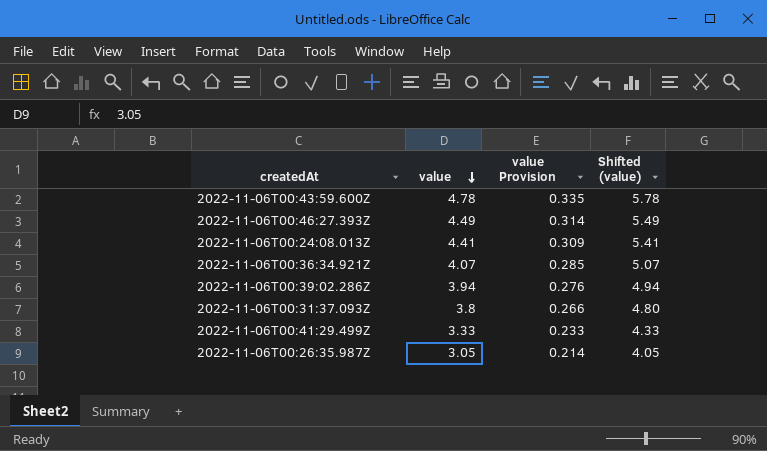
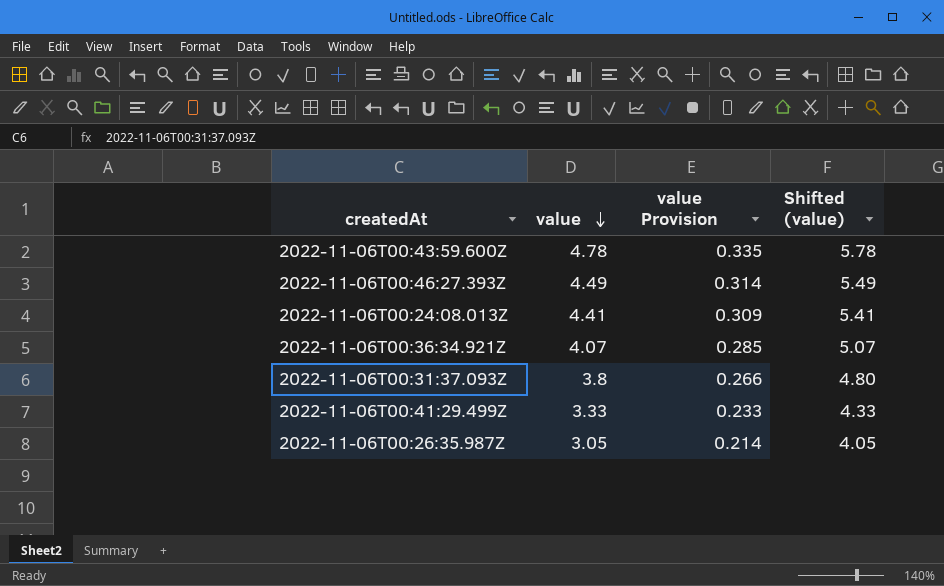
row 2022-11-06T00:39:02.286Z: 3.94 | 0.276 | 4.94 -> none

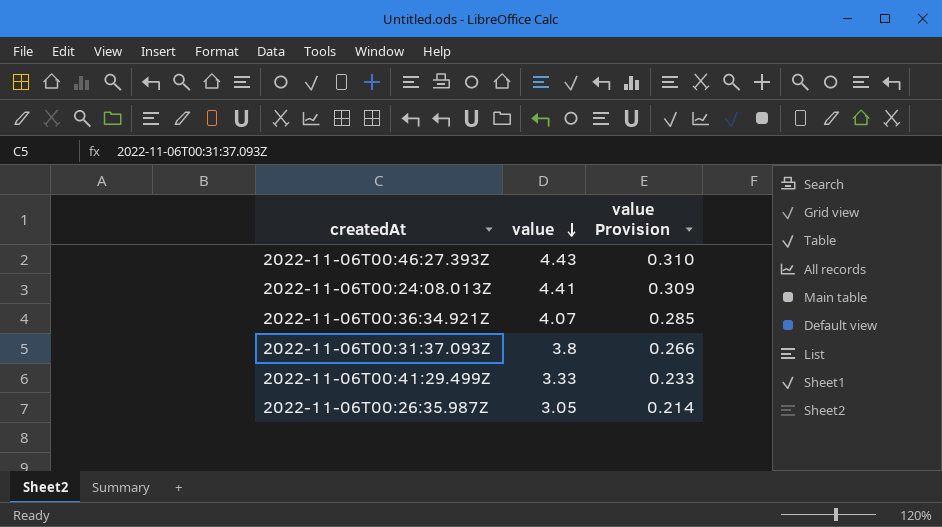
column Shifted (value) | formula: [value] + 1 -> none
row 2022-11-06T00:43:59.600Z: 4.78 | 0.335 | 5.78 -> none
2022-11-06T00:46:27.393Z | value: 4.49 -> 4.43
2022-11-06T00:46:27.393Z | value Provision: 0.314 -> 0.310

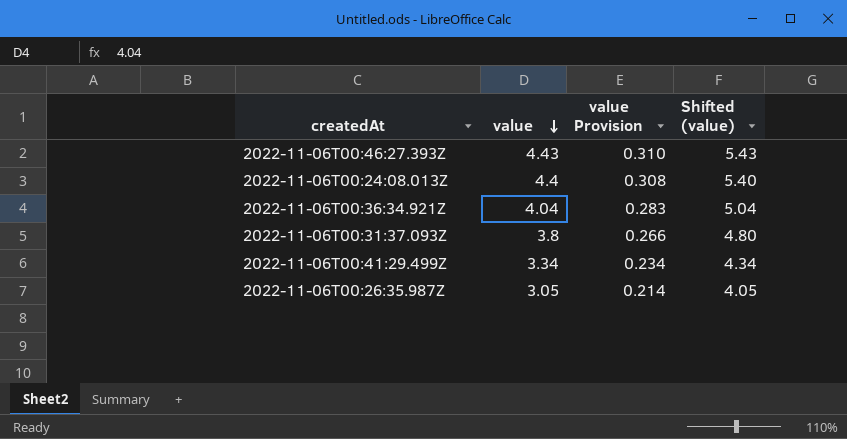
column Shifted (value) | formula: none -> [value] + 1
2022-11-06T00:24:08.013Z | value: 4.41 -> 4.4
2022-11-06T00:24:08.013Z | value Provision: 0.309 -> 0.308
2022-11-06T00:36:34.921Z | value: 4.07 -> 4.04
2022-11-06T00:36:34.921Z | value Provision: 0.285 -> 0.283
2022-11-06T00:41:29.499Z | value: 3.33 -> 3.34
2022-11-06T00:41:29.499Z | value Provision: 0.233 -> 0.234

